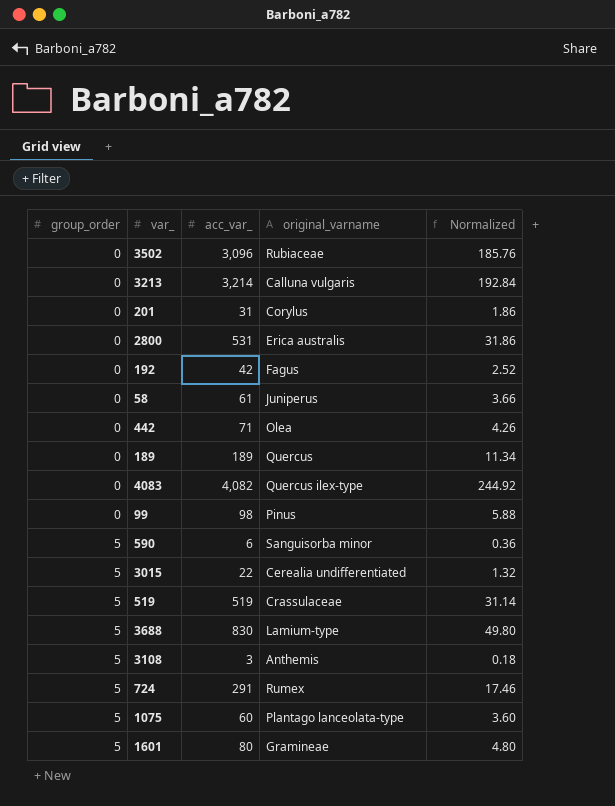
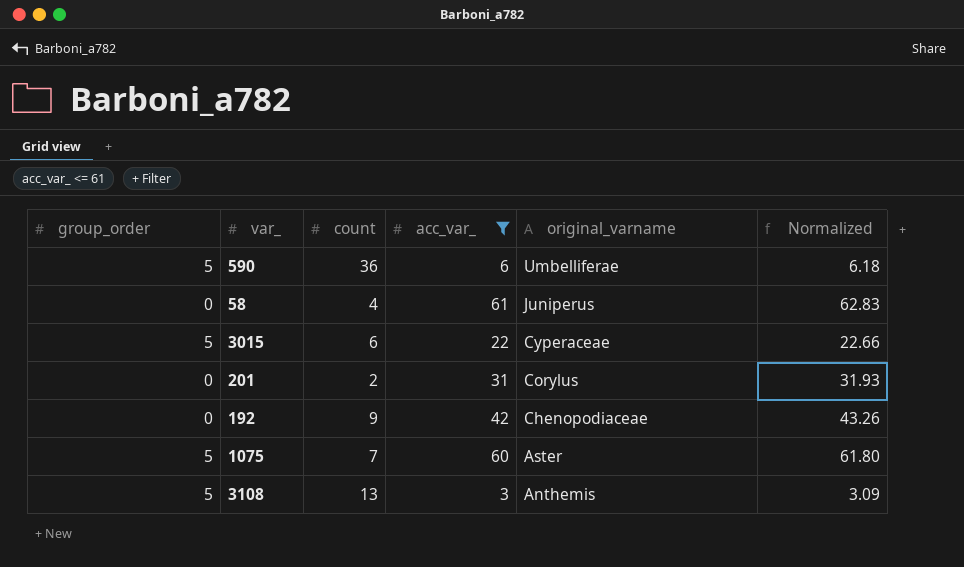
filter: none -> acc_var_ <= 61
row order: group_order ascending -> original_varname descending
column count | position: none -> 3
column Normalized | formula: [acc_var_] * 0.06 -> [acc_var_] * 1.03
590 | original_varname: Sanguisorba minor -> Umbelliferae
3015 | original_varname: Cerealia undifferentiated -> Cyperaceae
192 | original_varname: Fagus -> Chenopodiaceae
1075 | original_varname: Plantago lanceolata-type -> Aster

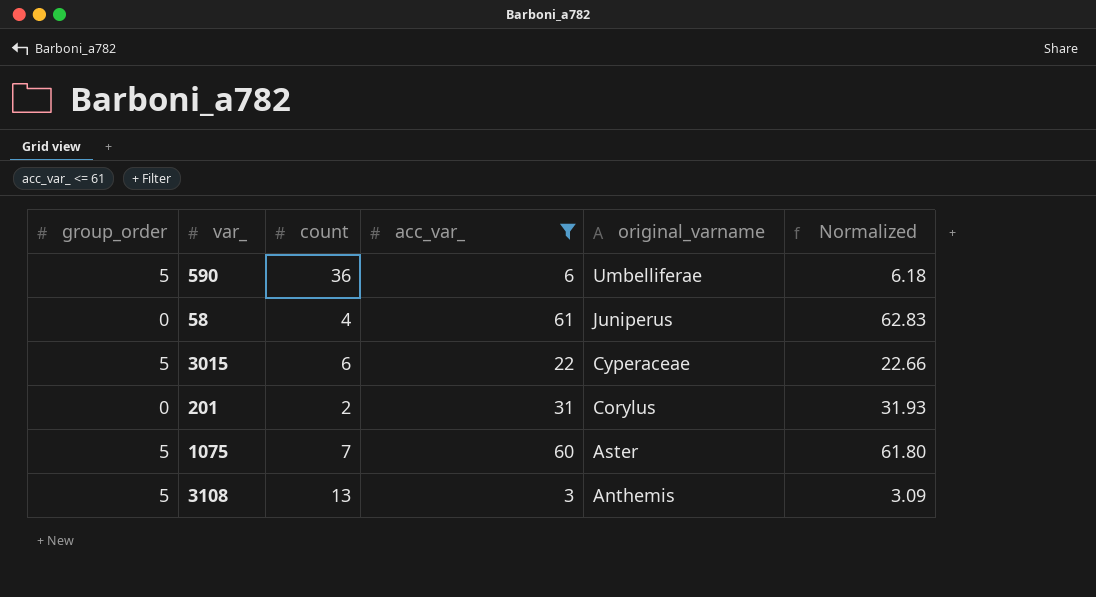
row 192: 0 | 9 | 42 | Chenopodiaceae | 43.26 -> none

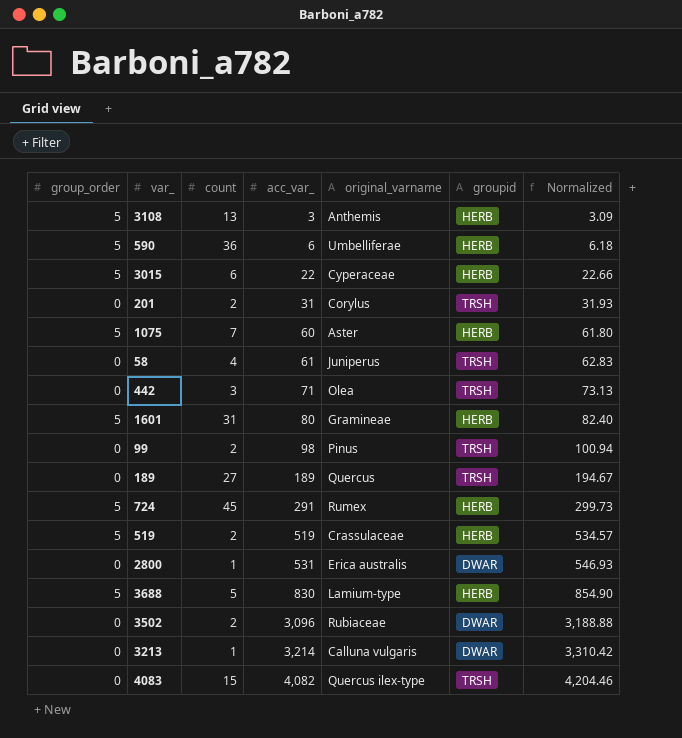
filter: acc_var_ <= 61 -> none
row order: original_varname descending -> acc_var_ ascending
column groupid | position: none -> 6

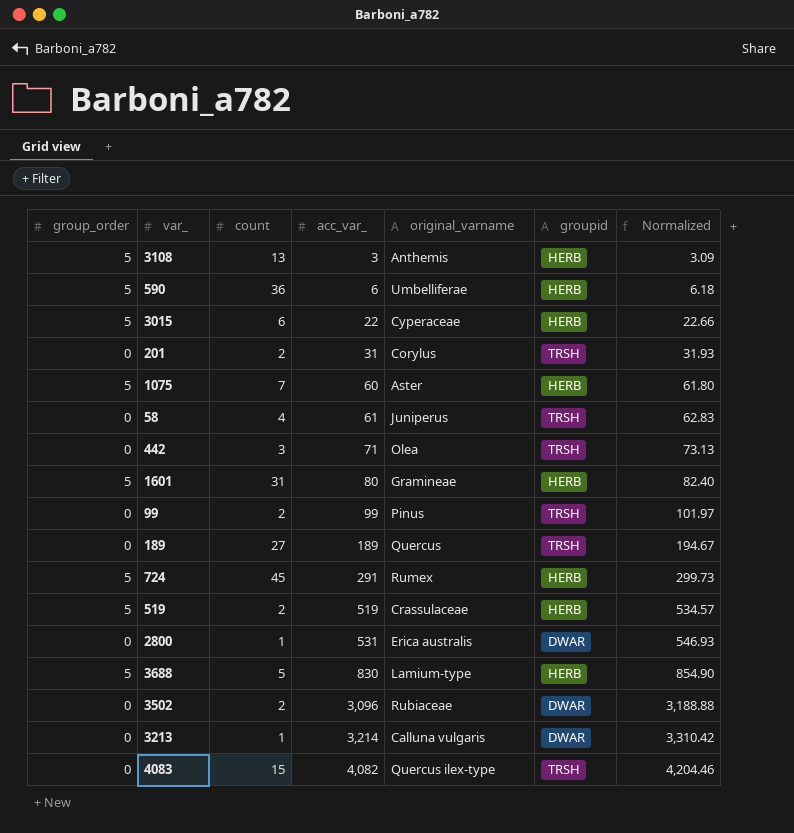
99 | acc_var_: 98 -> 99
99 | Normalized: 100.94 -> 101.97

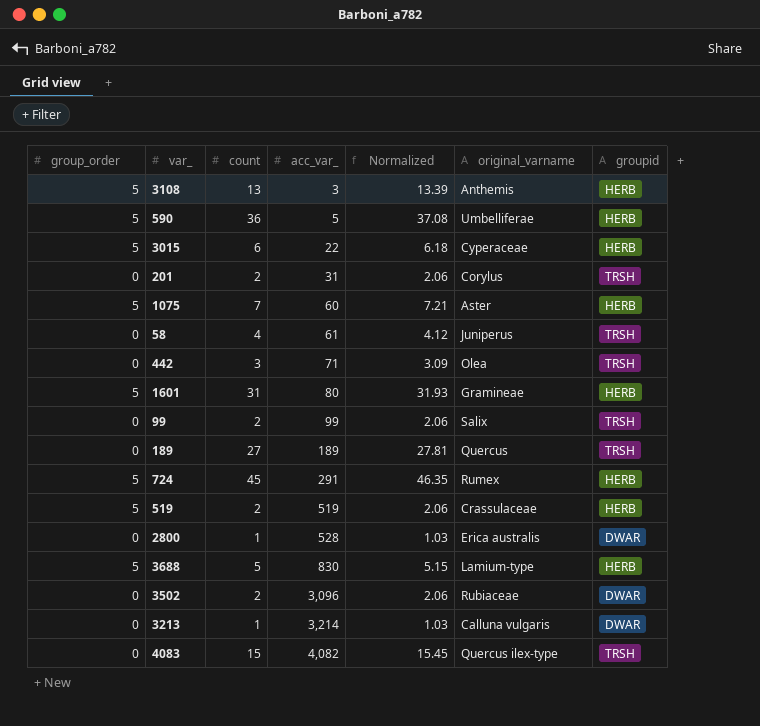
column Normalized | formula: [acc_var_] * 1.03 -> [count] * 1.03
column Normalized | position: 7 -> 5
590 | acc_var_: 6 -> 5
99 | original_varname: Pinus -> Salix
2800 | acc_var_: 531 -> 528

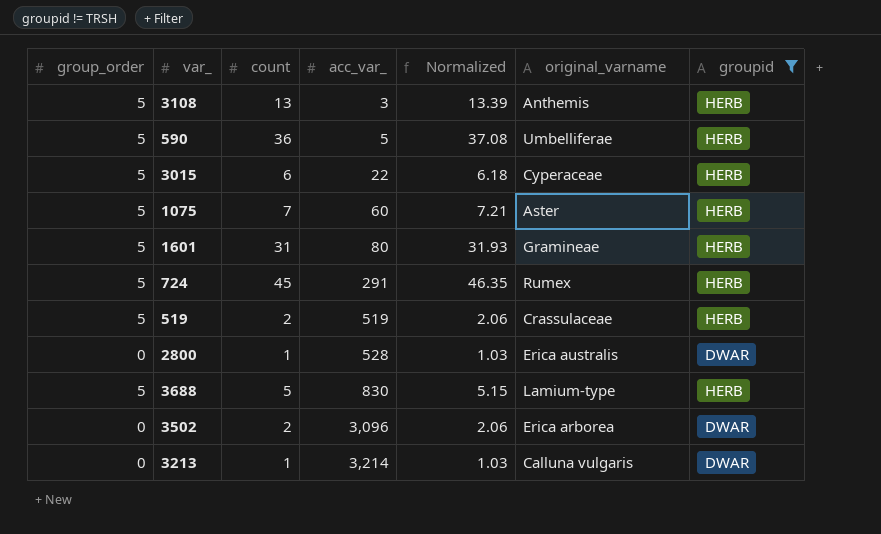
filter: none -> groupid != TRSH
3502 | original_varname: Rubiaceae -> Erica arborea

